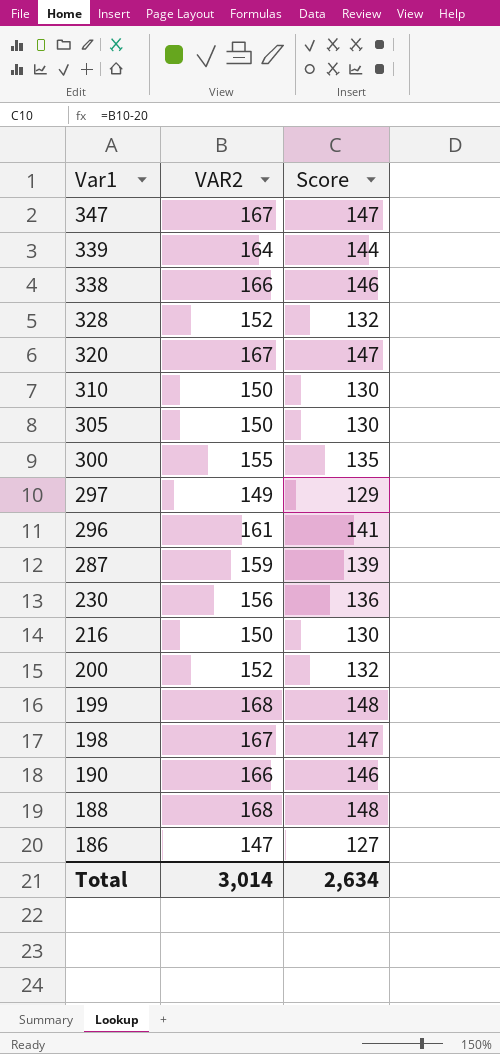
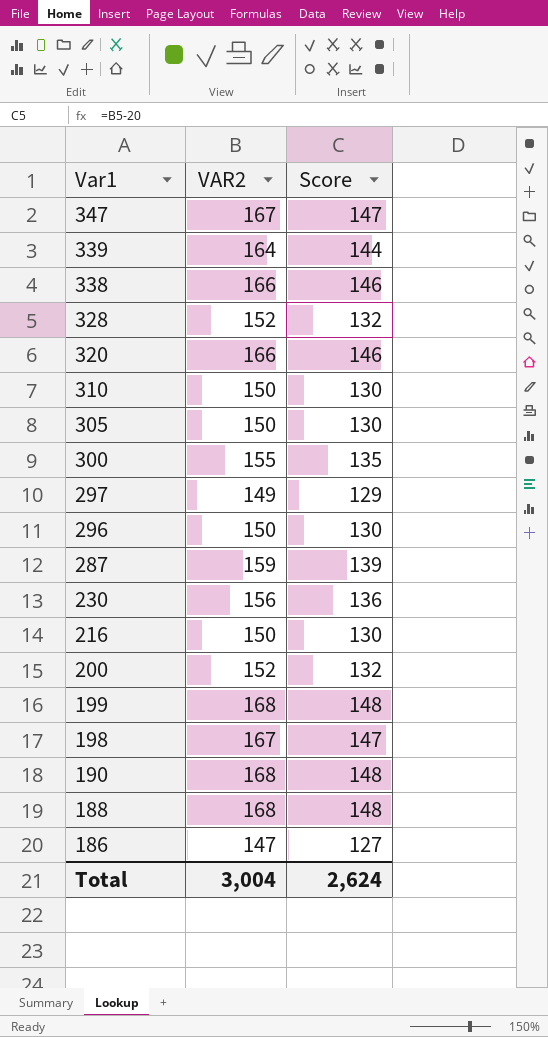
320 | VAR2: 167 -> 166
320 | Score: 147 -> 146
296 | VAR2: 161 -> 150
296 | Score: 141 -> 130
190 | VAR2: 166 -> 168
190 | Score: 146 -> 148
Total | VAR2: 3,014 -> 3,004
Total | Score: 2,634 -> 2,624

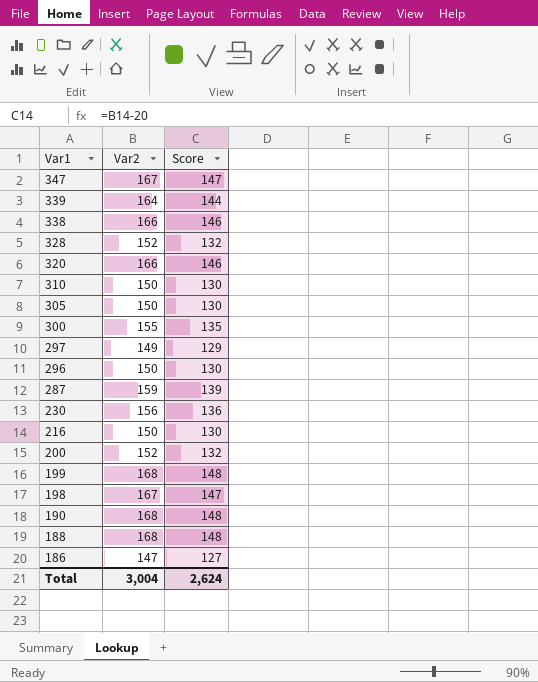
column name: VAR2 -> Var2

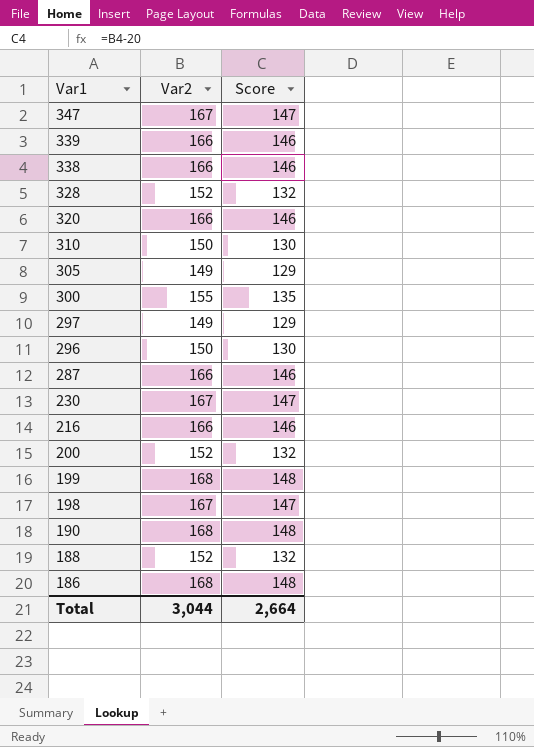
339 | Var2: 164 -> 166
339 | Score: 144 -> 146
305 | Var2: 150 -> 149
305 | Score: 130 -> 129
287 | Var2: 159 -> 166
287 | Score: 139 -> 146
230 | Var2: 156 -> 167
230 | Score: 136 -> 147
216 | Var2: 150 -> 166
216 | Score: 130 -> 146
188 | Var2: 168 -> 152
188 | Score: 148 -> 132
186 | Var2: 147 -> 168
186 | Score: 127 -> 148
Total | Var2: 3,004 -> 3,044
Total | Score: 2,624 -> 2,664

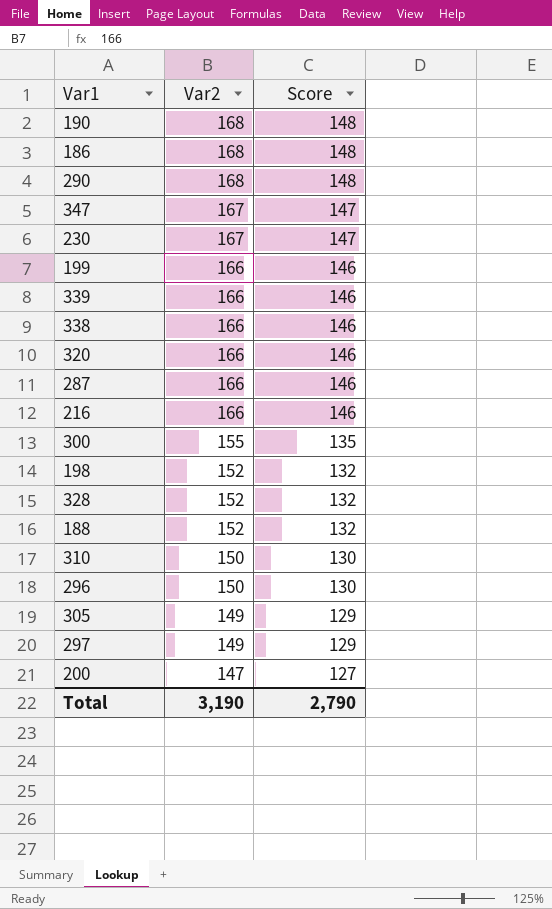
row order: Var1 descending -> Var2 descending
row 290: none -> 168 | 148
199 | Var2: 168 -> 166
199 | Score: 148 -> 146
198 | Var2: 167 -> 152
198 | Score: 147 -> 132
200 | Var2: 152 -> 147
200 | Score: 132 -> 127
Total | Var2: 3,044 -> 3,190
Total | Score: 2,664 -> 2,790

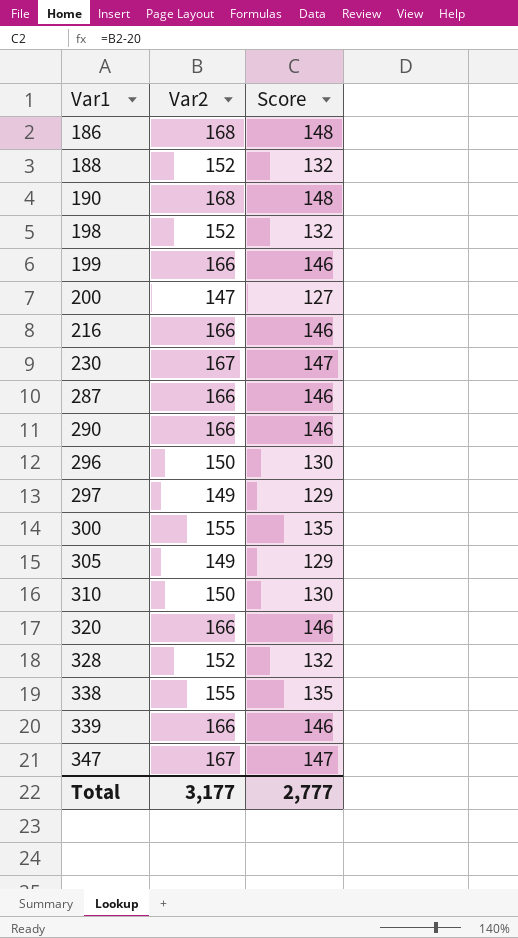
row order: Var2 descending -> Var1 ascending
290 | Var2: 168 -> 166
290 | Score: 148 -> 146
338 | Var2: 166 -> 155
338 | Score: 146 -> 135
Total | Var2: 3,190 -> 3,177
Total | Score: 2,790 -> 2,777

